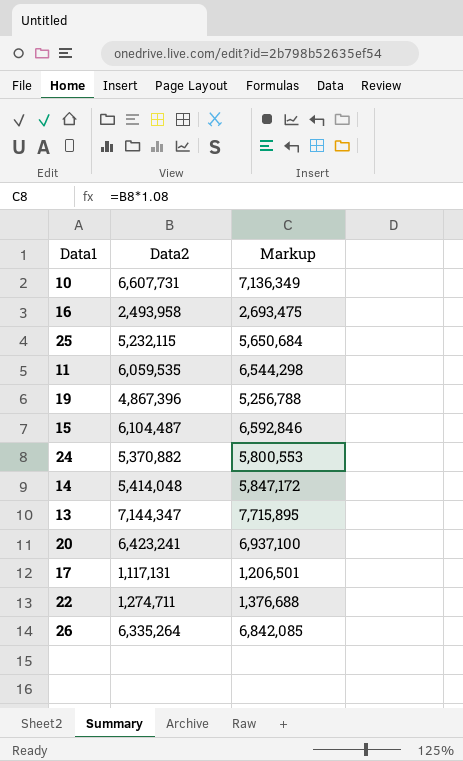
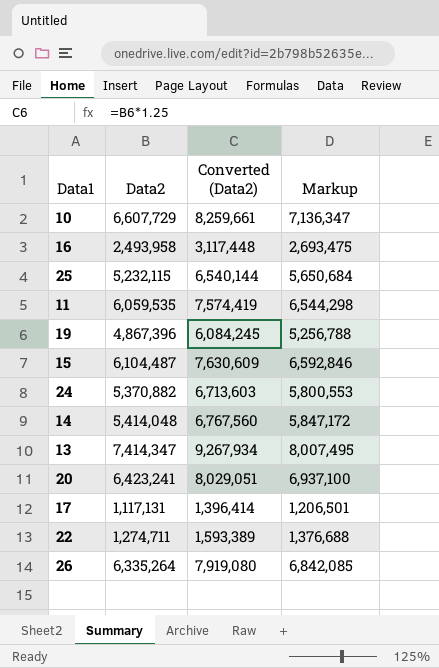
column Converted (Data2) | formula: none -> [Data2] * 1.25
10 | Data2: 6,607,731 -> 6,607,729
10 | Markup: 7,136,349 -> 7,136,347
13 | Data2: 7,144,347 -> 7,414,347
13 | Markup: 7,715,895 -> 8,007,495

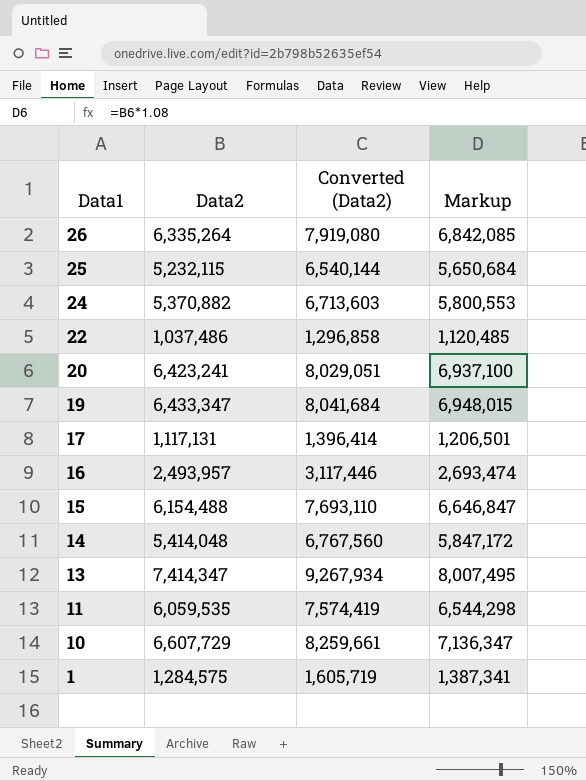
row order: none -> Data1 descending
22 | Data2: 1,274,711 -> 1,037,486
22 | Converted (Data2): 1,593,389 -> 1,296,858
22 | Markup: 1,376,688 -> 1,120,485
19 | Data2: 4,867,396 -> 6,433,347
19 | Converted (Data2): 6,084,245 -> 8,041,684
19 | Markup: 5,256,788 -> 6,948,015
16 | Data2: 2,493,958 -> 2,493,957
16 | Converted (Data2): 3,117,448 -> 3,117,446
16 | Markup: 2,693,475 -> 2,693,474
15 | Data2: 6,104,487 -> 6,154,488
15 | Converted (Data2): 7,630,609 -> 7,693,110
15 | Markup: 6,592,846 -> 6,646,847
row 1: none -> 1,284,575 | 1,605,719 | 1,387,341

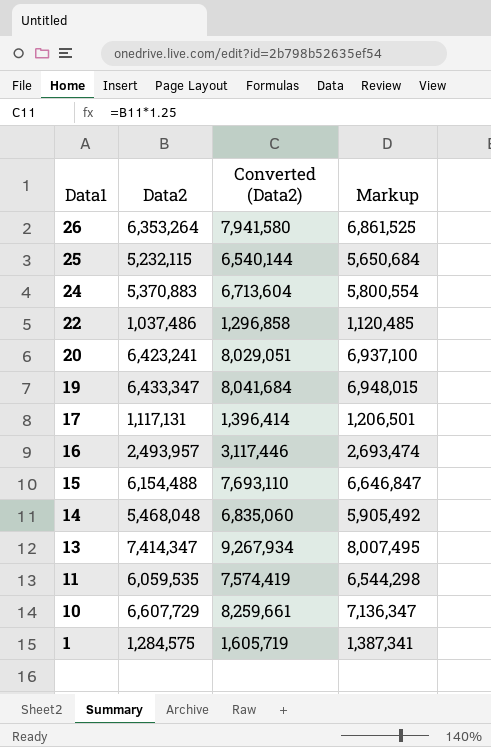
26 | Data2: 6,335,264 -> 6,353,264
26 | Converted (Data2): 7,919,080 -> 7,941,580
26 | Markup: 6,842,085 -> 6,861,525
24 | Data2: 5,370,882 -> 5,370,883
24 | Converted (Data2): 6,713,603 -> 6,713,604
24 | Markup: 5,800,553 -> 5,800,554
14 | Data2: 5,414,048 -> 5,468,048
14 | Converted (Data2): 6,767,560 -> 6,835,060
14 | Markup: 5,847,172 -> 5,905,492

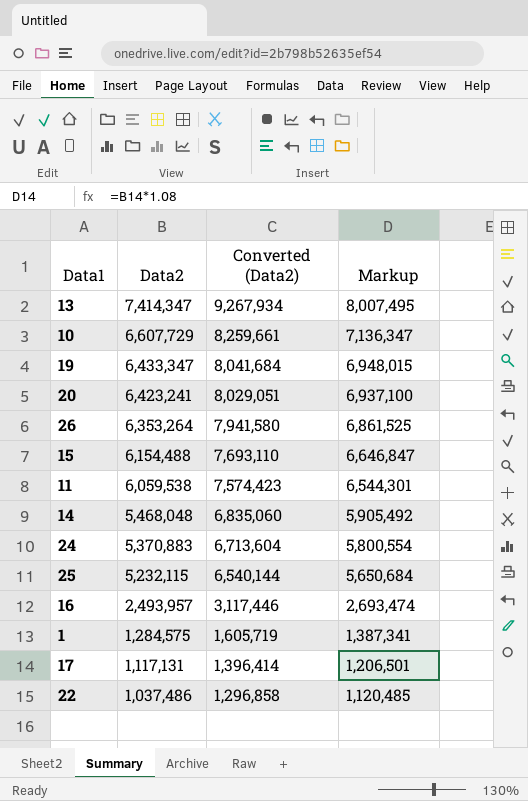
row order: Data1 descending -> Data2 descending
11 | Data2: 6,059,535 -> 6,059,538
11 | Converted (Data2): 7,574,419 -> 7,574,423
11 | Markup: 6,544,298 -> 6,544,301

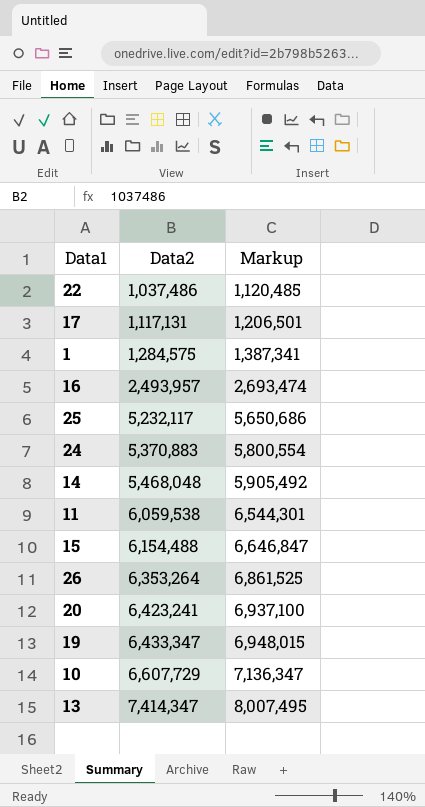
row order: Data2 descending -> Data2 ascending
column Converted (Data2) | formula: [Data2] * 1.25 -> none
25 | Data2: 5,232,115 -> 5,232,117
25 | Markup: 5,650,684 -> 5,650,686

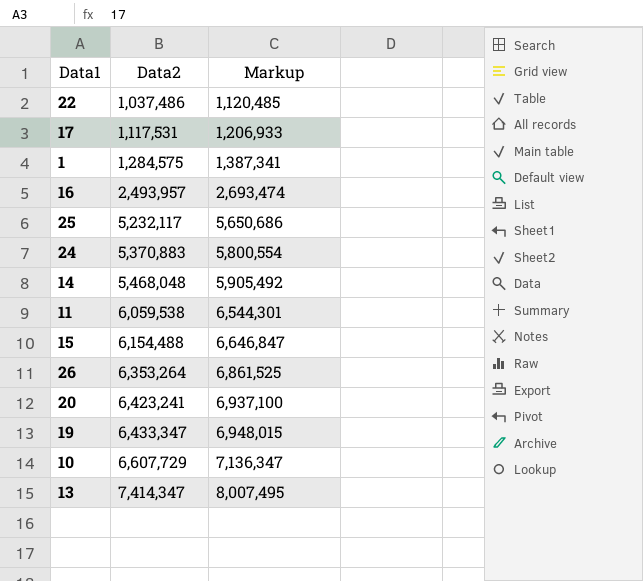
17 | Data2: 1,117,131 -> 1,117,531
17 | Markup: 1,206,501 -> 1,206,933

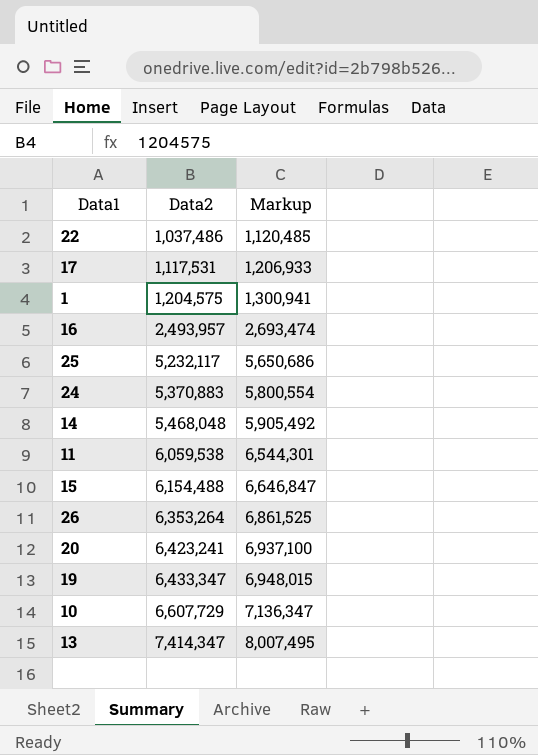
1 | Data2: 1,284,575 -> 1,204,575
1 | Markup: 1,387,341 -> 1,300,941

